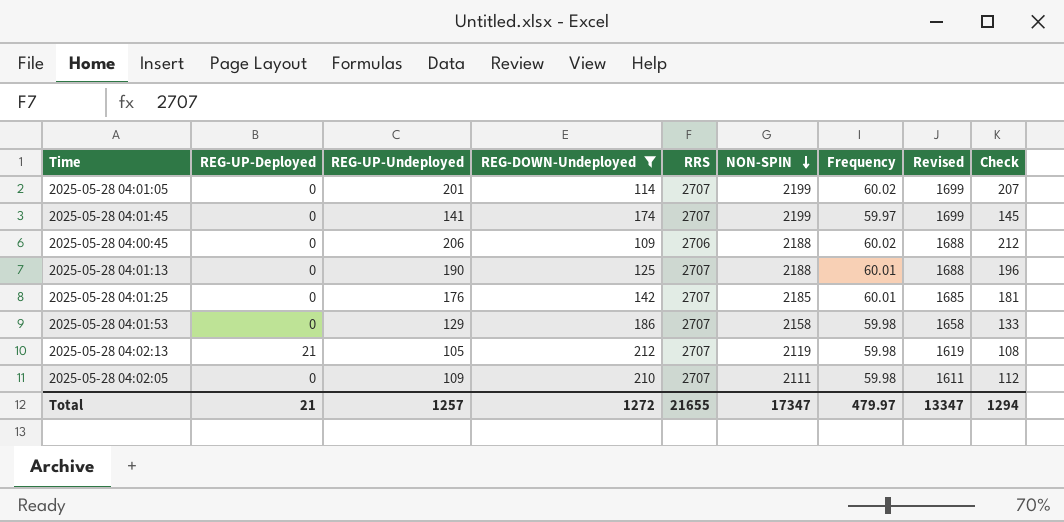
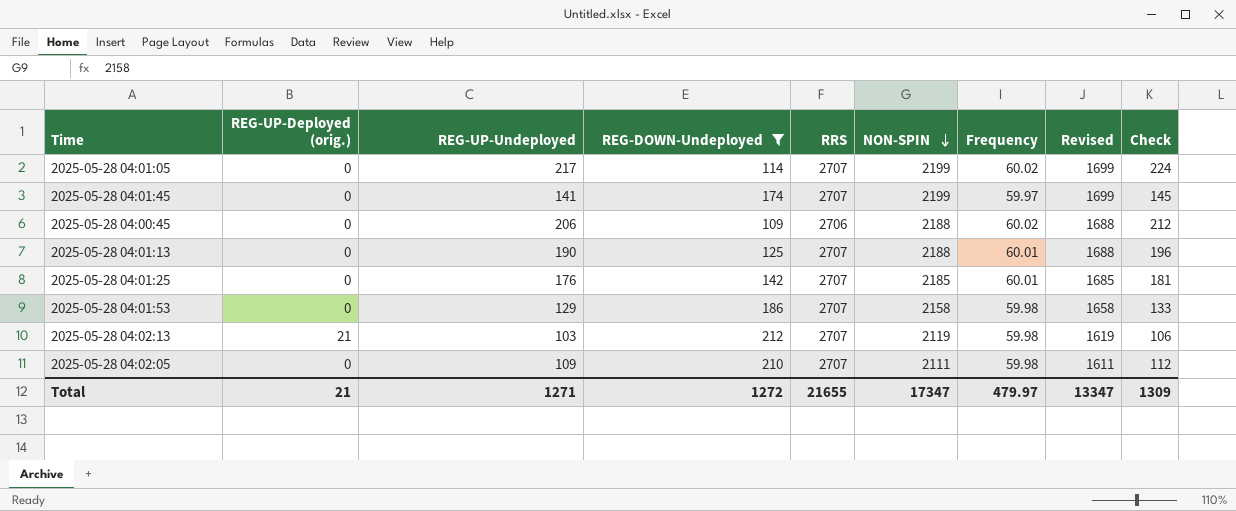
column name: REG-UP-Deployed -> REG-UP-Deployed (orig.)
2025-05-28 04:01:05 | REG-UP-Undeployed: 201 -> 217
2025-05-28 04:01:05 | Check: 207 -> 224
2025-05-28 04:02:13 | REG-UP-Undeployed: 105 -> 103
2025-05-28 04:02:13 | Check: 108 -> 106
Total | REG-UP-Undeployed: 1257 -> 1271
Total | Check: 1294 -> 1309

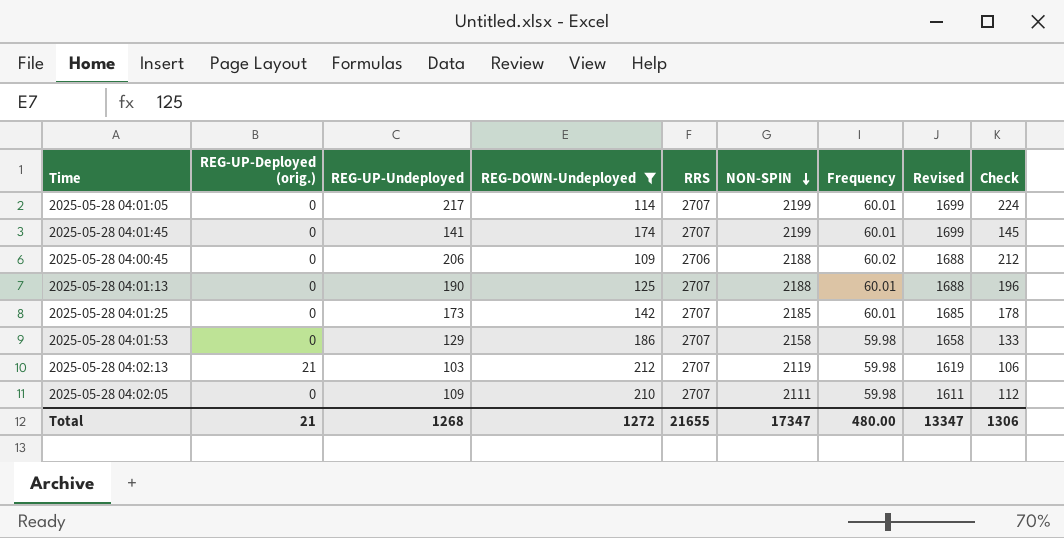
2025-05-28 04:01:05 | Frequency: 60.02 -> 60.01
2025-05-28 04:01:45 | Frequency: 59.97 -> 60.01
2025-05-28 04:01:25 | REG-UP-Undeployed: 176 -> 173
2025-05-28 04:01:25 | Check: 181 -> 178
Total | REG-UP-Undeployed: 1271 -> 1268
Total | Frequency: 479.97 -> 480.00
Total | Check: 1309 -> 1306

